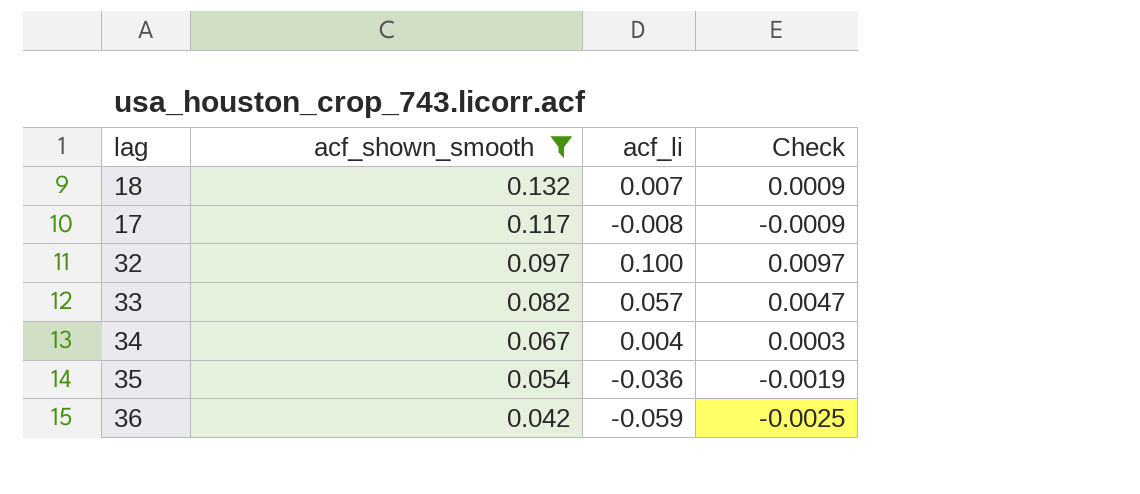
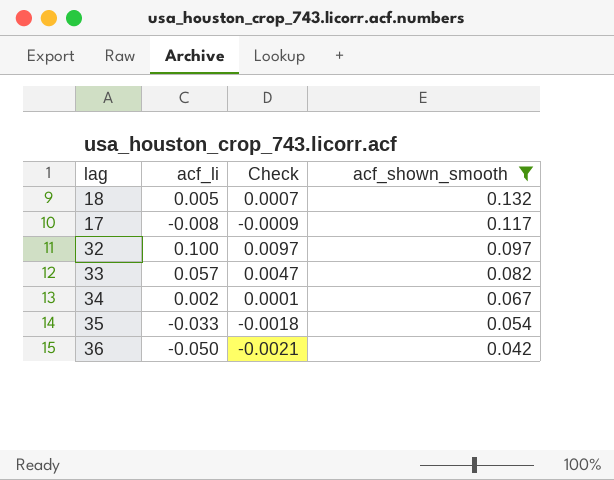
column acf_shown_smooth | position: 2 -> 4
18 | acf_li: 0.007 -> 0.005
18 | Check: 0.0009 -> 0.0007
34 | acf_li: 0.004 -> 0.002
34 | Check: 0.0003 -> 0.0001
35 | acf_li: -0.036 -> -0.033
35 | Check: -0.0019 -> -0.0018
36 | acf_li: -0.059 -> -0.050
36 | Check: -0.0025 -> -0.0021

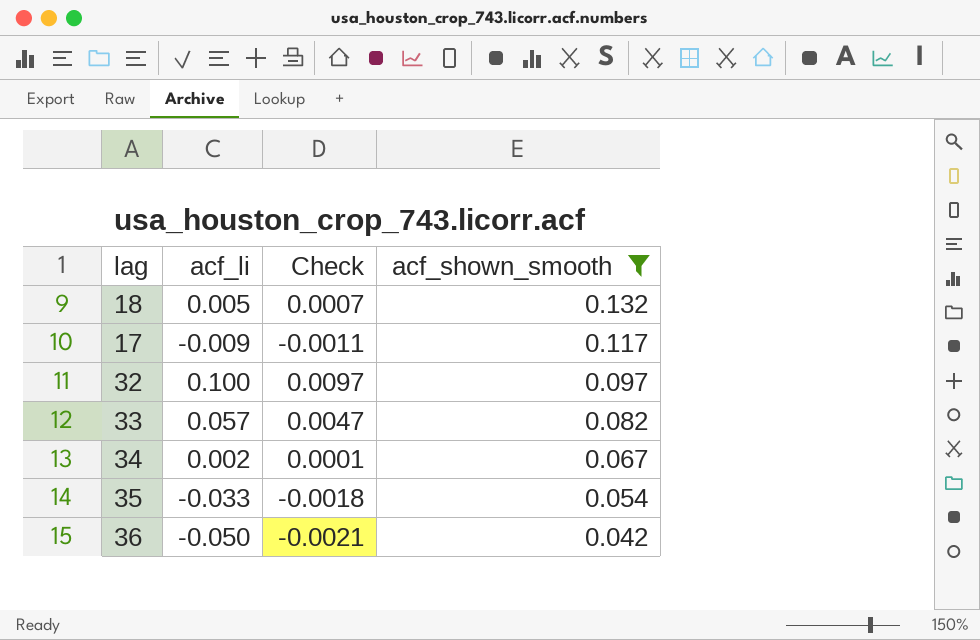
17 | acf_li: -0.008 -> -0.009
17 | Check: -0.0009 -> -0.0011

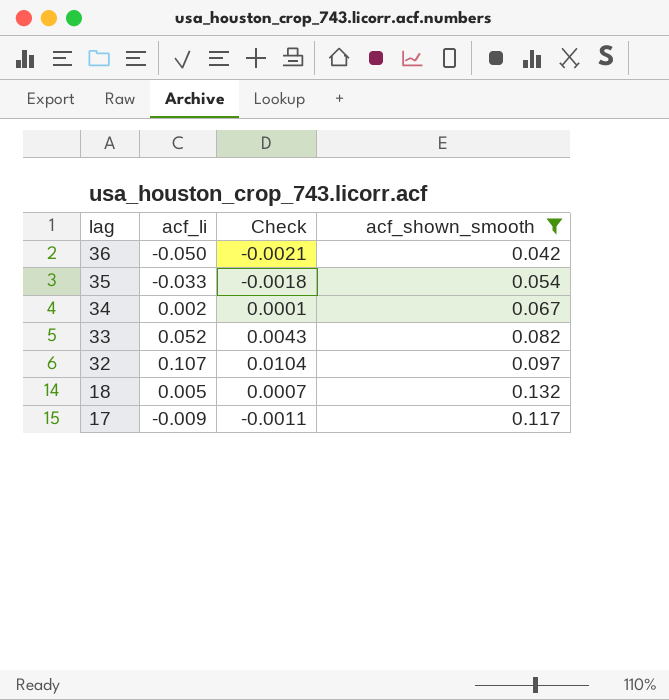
row order: acf_shown_smooth descending -> lag descending
33 | acf_li: 0.057 -> 0.052
33 | Check: 0.0047 -> 0.0043
32 | acf_li: 0.100 -> 0.107
32 | Check: 0.0097 -> 0.0104

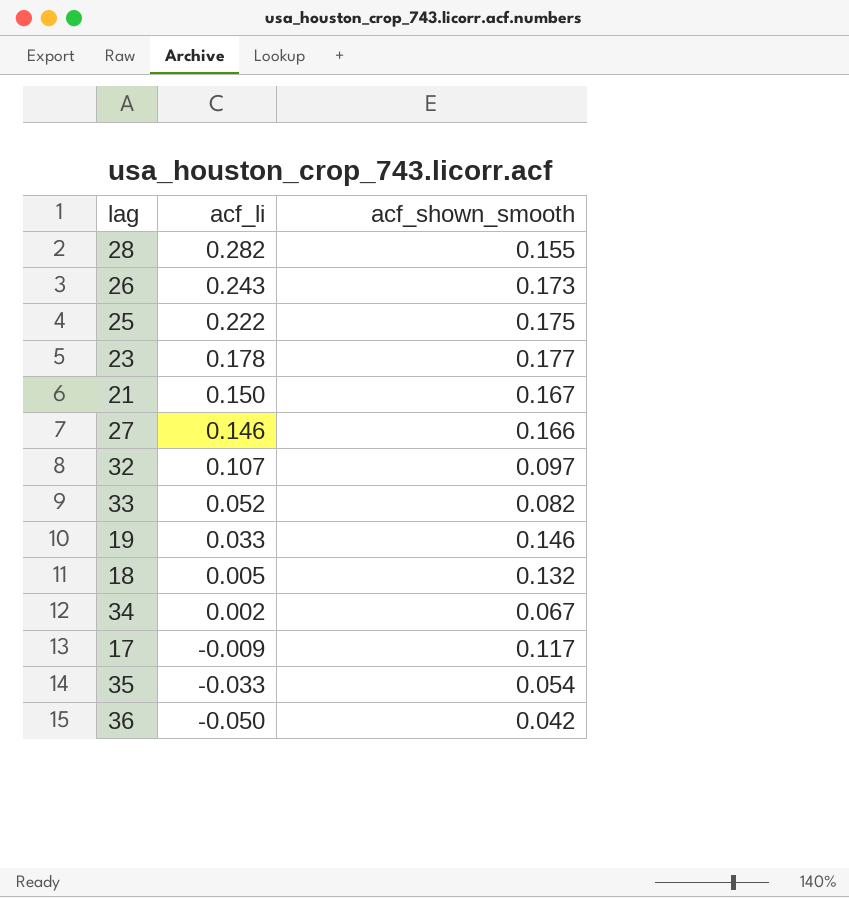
filter: acf_shown_smooth <= 0.132 -> none
row order: lag descending -> acf_li descending
column Check | formula: [acf_li] * [acf_shown_smooth] -> none

